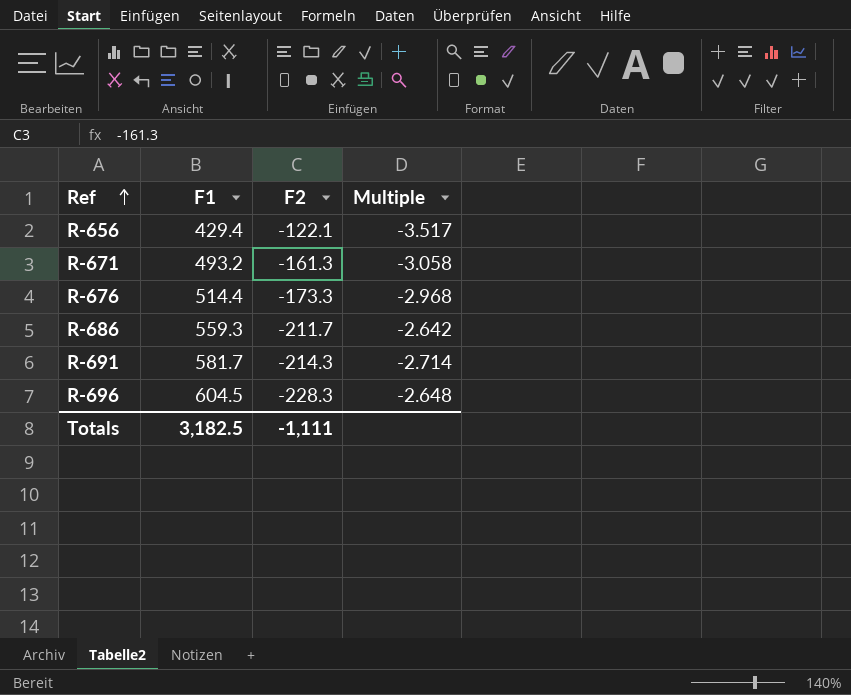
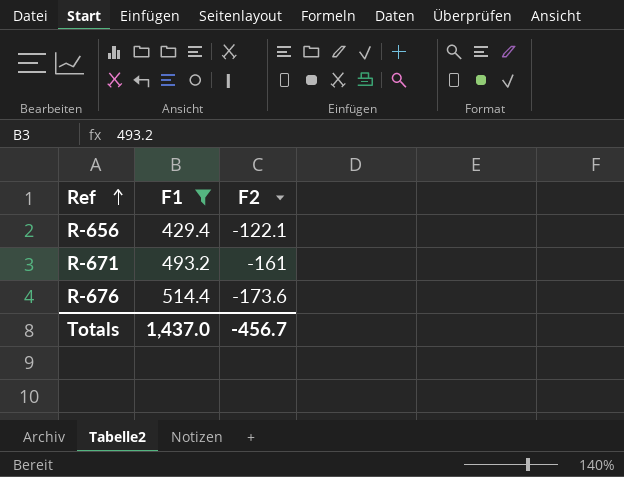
filter: none -> F1 <= 514.4
column Multiple | formula: [F1] / [F2] -> none
R-671 | F2: -161.3 -> -161
R-676 | F2: -173.3 -> -173.6
Totals | F1: 3,182.5 -> 1,437.0
Totals | F2: -1,111 -> -456.7

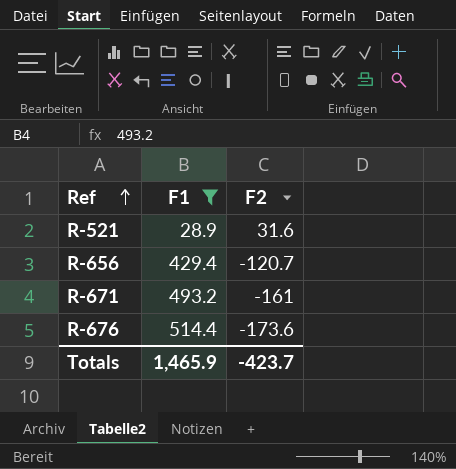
row R-521: none -> 28.9 | 31.6
R-656 | F2: -122.1 -> -120.7
Totals | F1: 1,437.0 -> 1,465.9
Totals | F2: -456.7 -> -423.7

